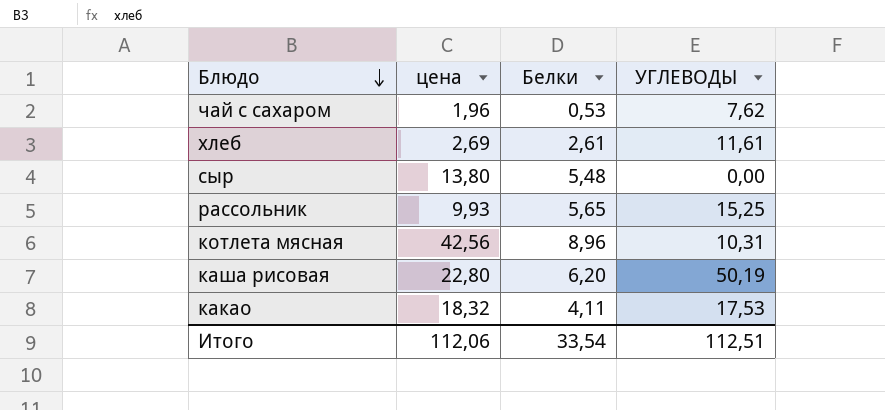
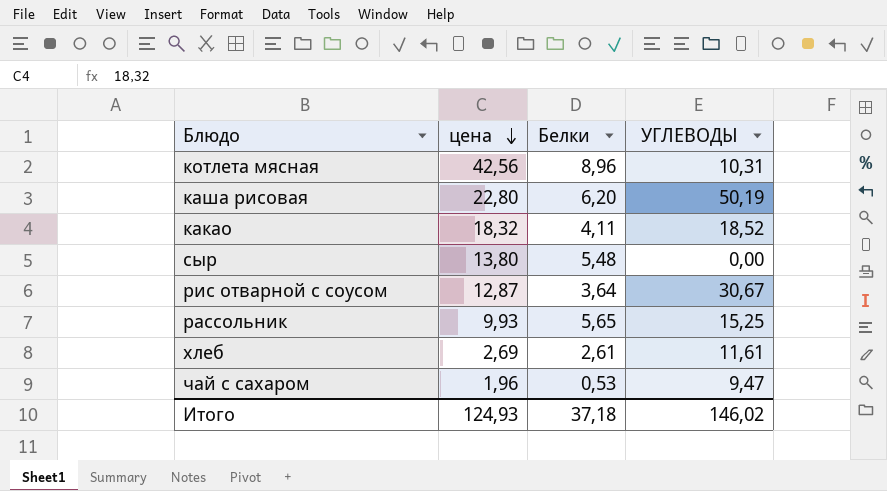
row order: Блюдо descending -> цена descending
какао | УГЛЕВОДЫ: 17,53 -> 18,52
row рис отварной с соусом: none -> 12,87 | 3,64 | 30,67
чай с сахаром | УГЛЕВОДЫ: 7,62 -> 9,47
Итого | цена: 112,06 -> 124,93
Итого | Белки: 33,54 -> 37,18
Итого | УГЛЕВОДЫ: 112,51 -> 146,02

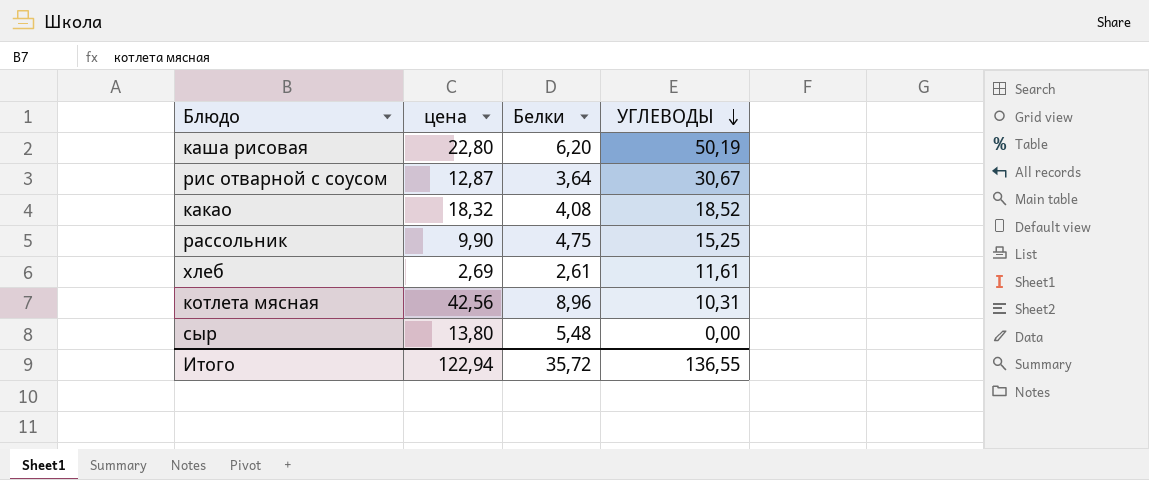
row order: цена descending -> УГЛЕВОДЫ descending
row чай с сахаром: 1,96 | 0,53 | 9,47 -> none
какао | Белки: 4,11 -> 4,08
рассольник | цена: 9,93 -> 9,90
рассольник | Белки: 5,65 -> 4,75
Итого | цена: 124,93 -> 122,94
Итого | Белки: 37,18 -> 35,72
Итого | УГЛЕВОДЫ: 146,02 -> 136,55

